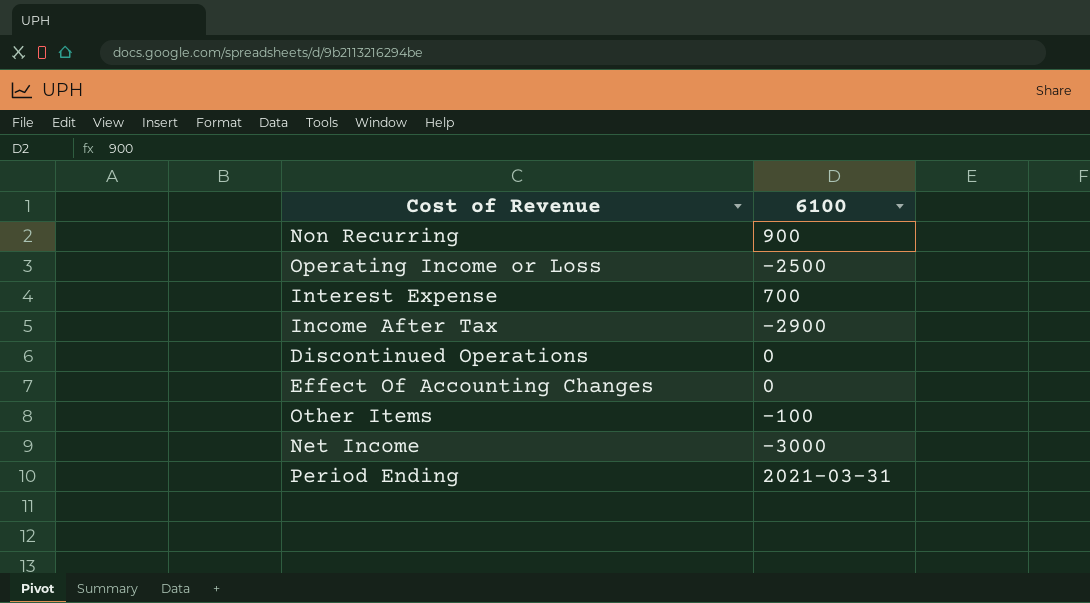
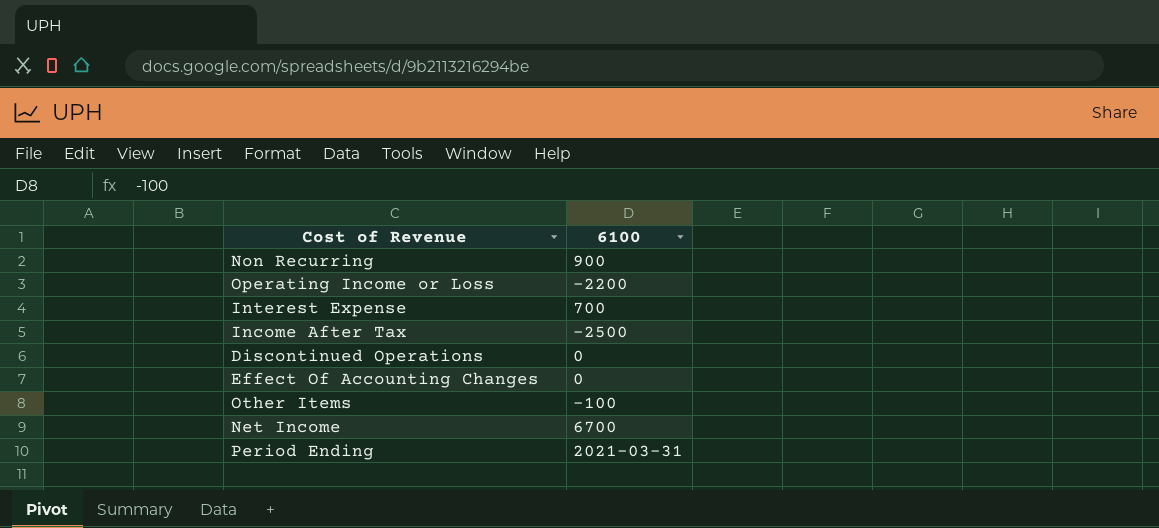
Operating Income or Loss | 6100: -2500 -> -2200
Income After Tax | 6100: -2900 -> -2500
Net Income | 6100: -3000 -> 6700

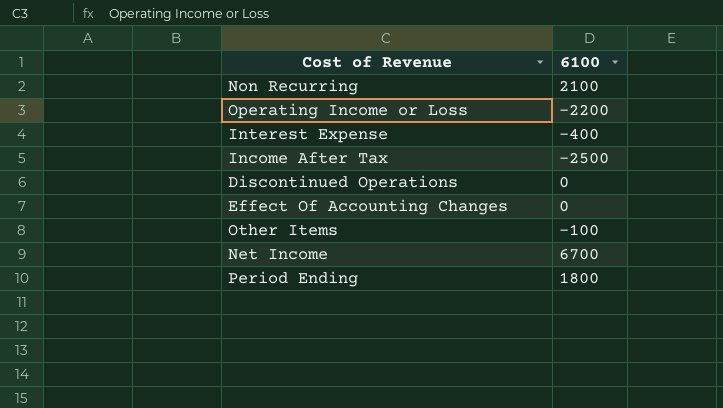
Non Recurring | 6100: 900 -> 2100
Interest Expense | 6100: 700 -> -400
Period Ending | 6100: 2021-03-31 -> 1800

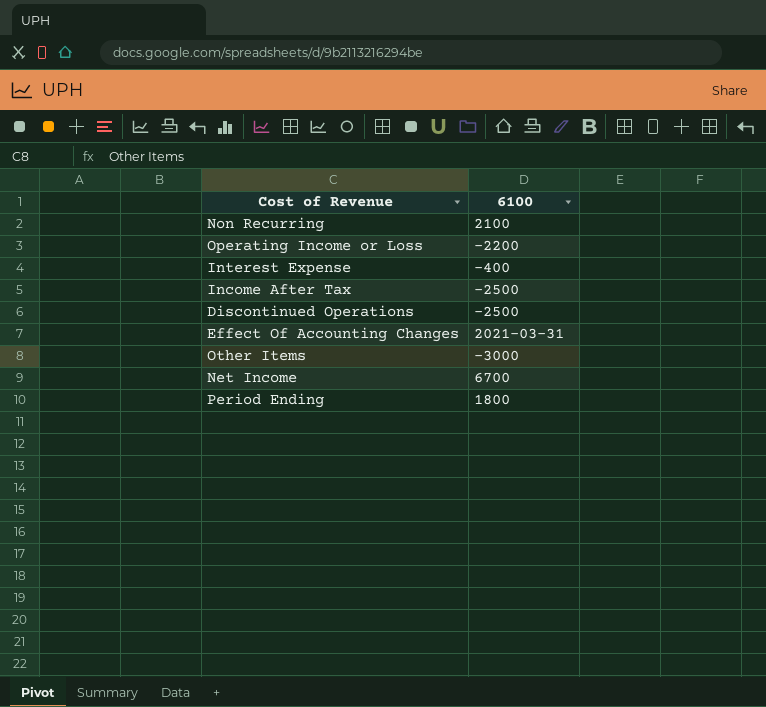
Discontinued Operations | 6100: 0 -> -2500
Effect Of Accounting Changes | 6100: 0 -> 2021-03-31
Other Items | 6100: -100 -> -3000

